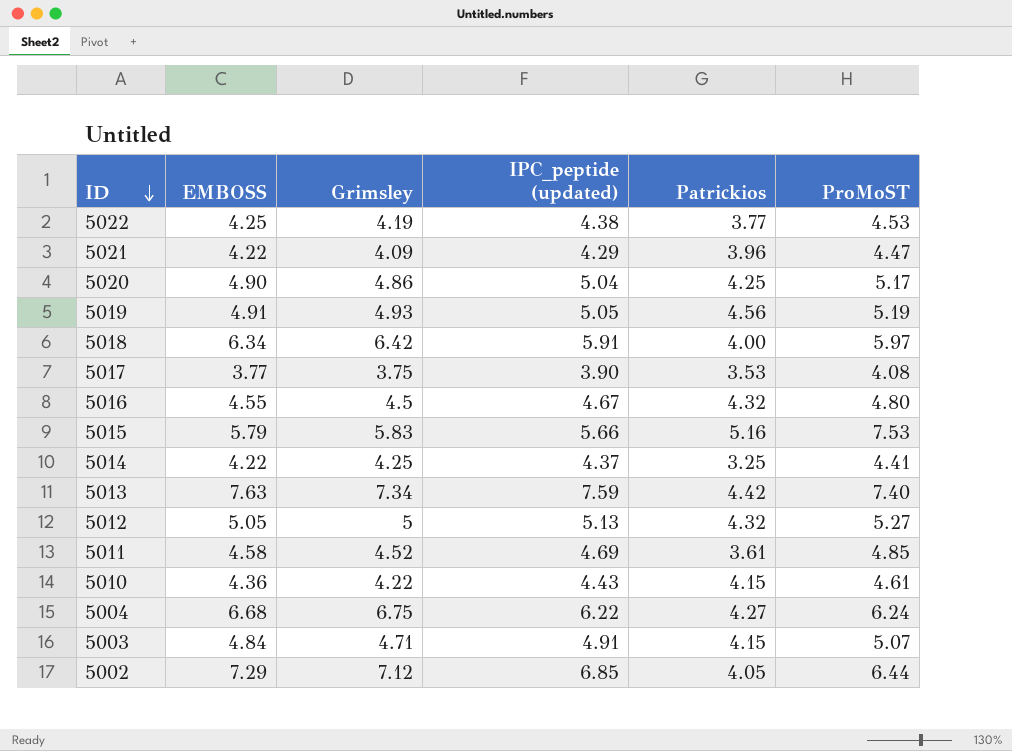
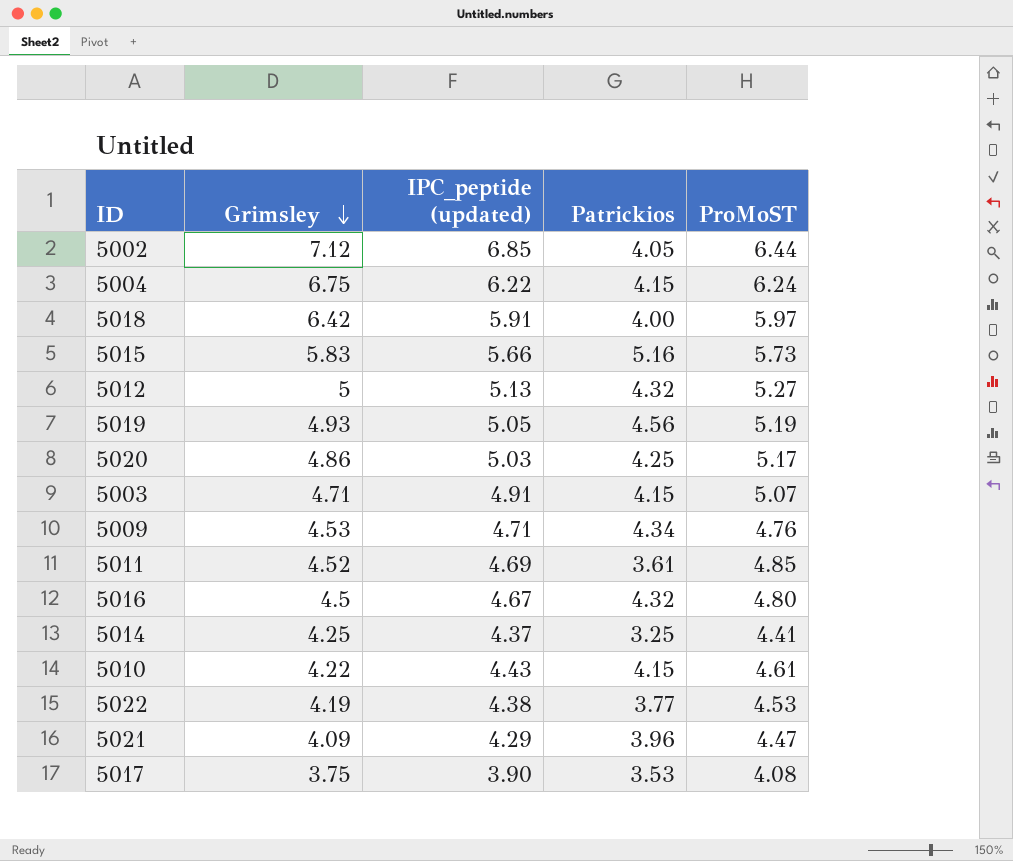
row order: ID descending -> Grimsley descending
column EMBOSS | position: 2 -> none
row 5013: 7.63 | 7.34 | 7.59 | 4.42 | 7.40 -> none
5004 | Patrickios: 4.27 -> 4.15
5015 | ProMoST: 7.53 -> 5.73
5020 | IPC_peptide (updated): 5.04 -> 5.03
row 5009: none -> 4.53 | 4.71 | 4.34 | 4.76

